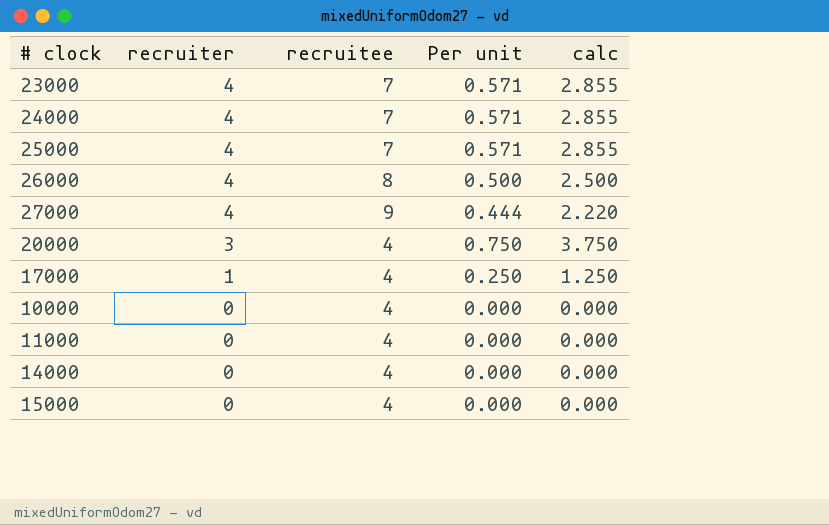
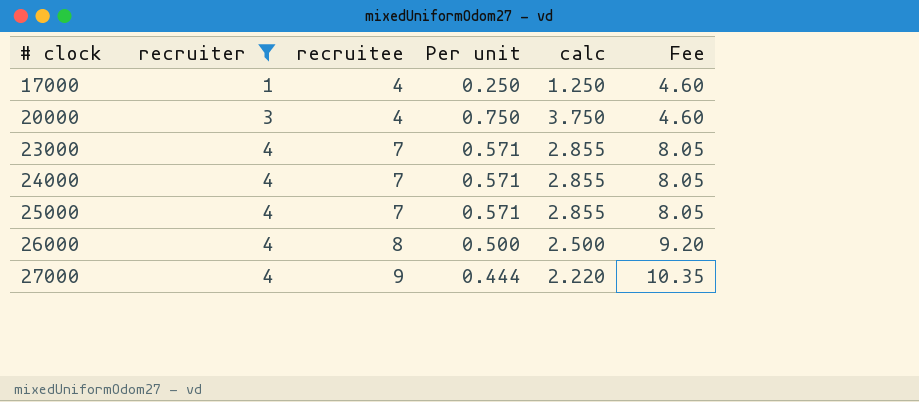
filter: none -> recruiter != 0
row order: recruiter descending -> # clock ascending
column Fee | formula: none -> [recruitee] * 1.15

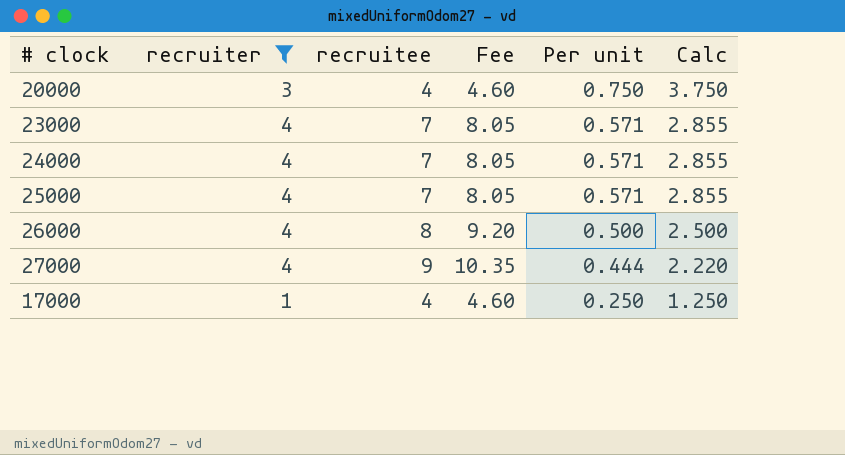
row order: # clock ascending -> Per unit descending
column Fee | position: 6 -> 4
column name: calc -> Calc

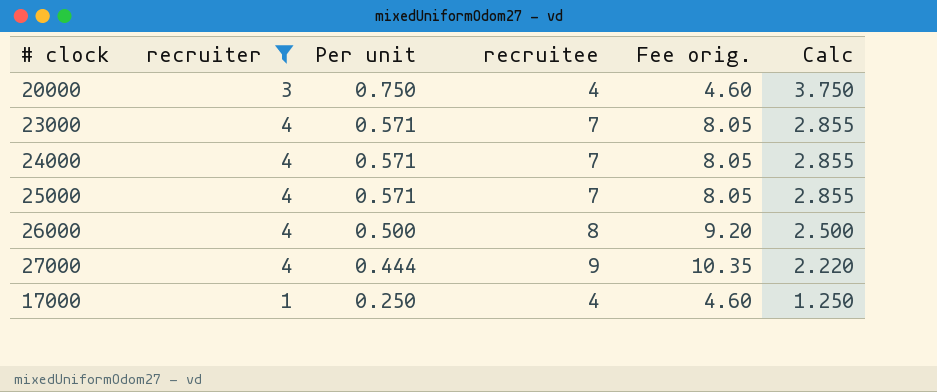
column Per unit | position: 5 -> 3
column name: Fee -> Fee orig.

